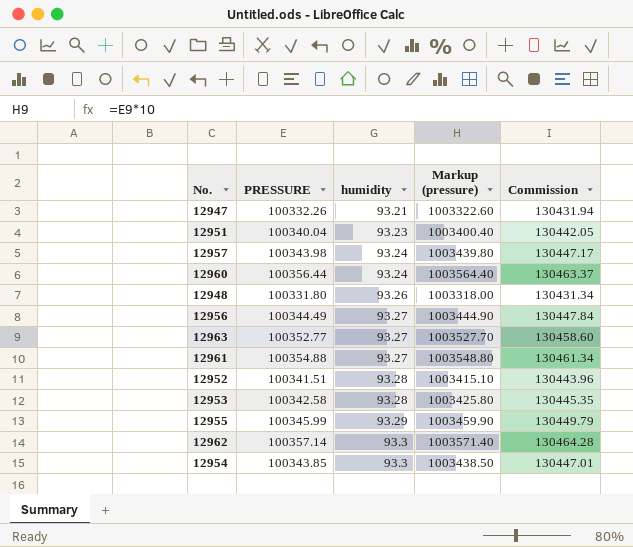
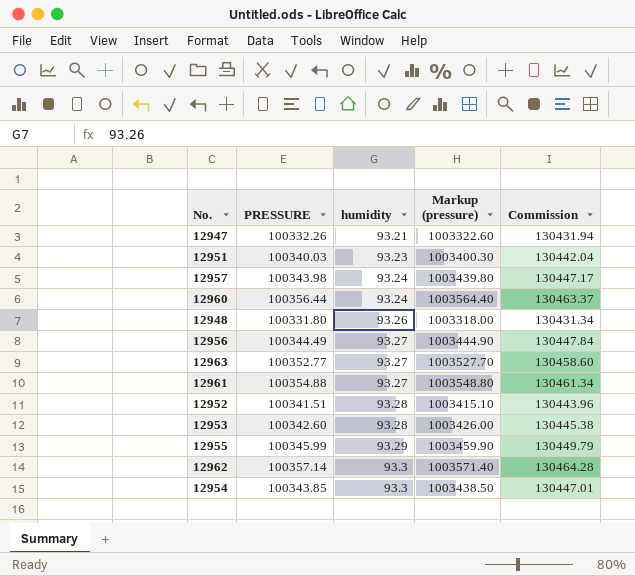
12951 | PRESSURE: 100340.04 -> 100340.03
12951 | Markup (pressure): 1003400.40 -> 1003400.30
12951 | Commission: 130442.05 -> 130442.04
12953 | PRESSURE: 100342.58 -> 100342.60
12953 | Markup (pressure): 1003425.80 -> 1003426.00
12953 | Commission: 130445.35 -> 130445.38

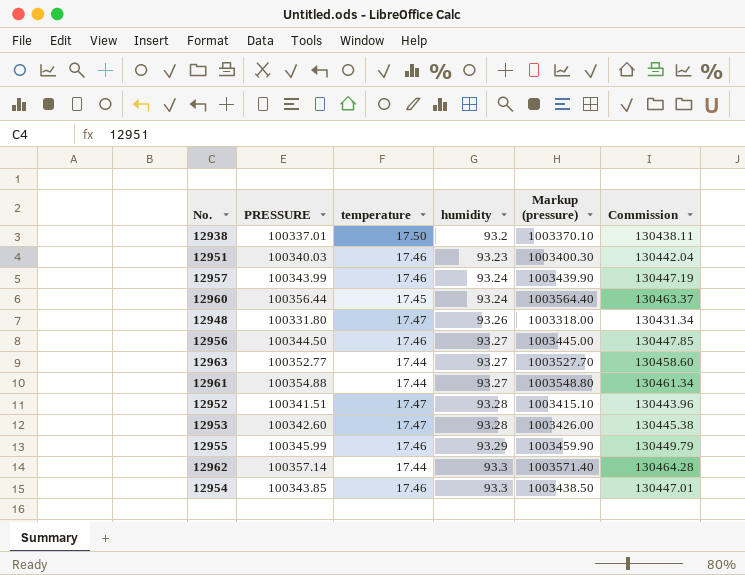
column temperature | position: none -> 3
row 12947: 100332.26 | 93.21 | 1003322.60 | 130431.94 -> none
row 12938: none -> 100337.01 | 17.50 | 93.2 | 1003370.10 | 130438.11
12957 | PRESSURE: 100343.98 -> 100343.99
12957 | Markup (pressure): 1003439.80 -> 1003439.90
12957 | Commission: 130447.17 -> 130447.19
12956 | PRESSURE: 100344.49 -> 100344.50
12956 | Markup (pressure): 1003444.90 -> 1003445.00
12956 | Commission: 130447.84 -> 130447.85

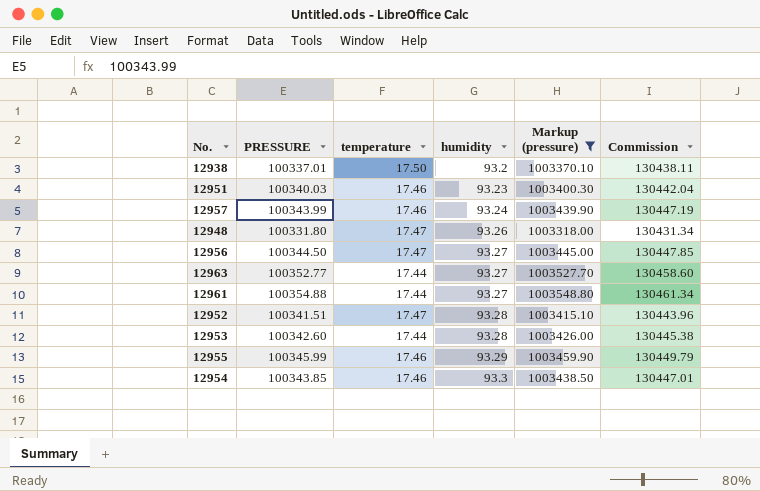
filter: none -> Markup (pressure) <= 1003548.80
12956 | temperature: 17.46 -> 17.47
12953 | temperature: 17.47 -> 17.44

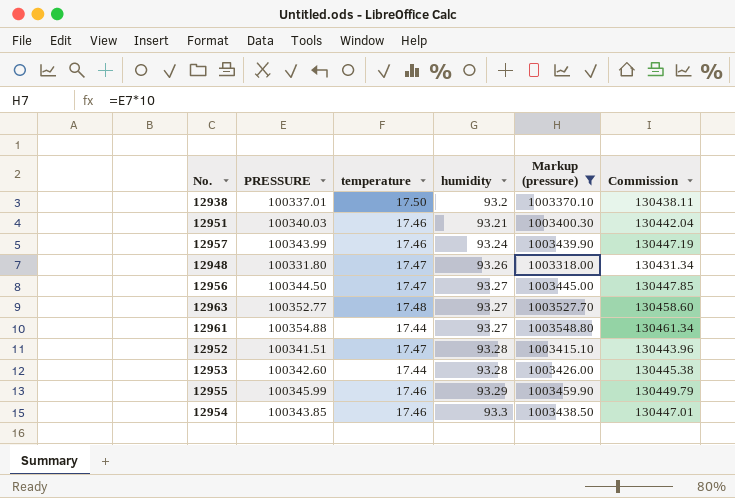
12951 | humidity: 93.23 -> 93.21
12963 | temperature: 17.44 -> 17.48

